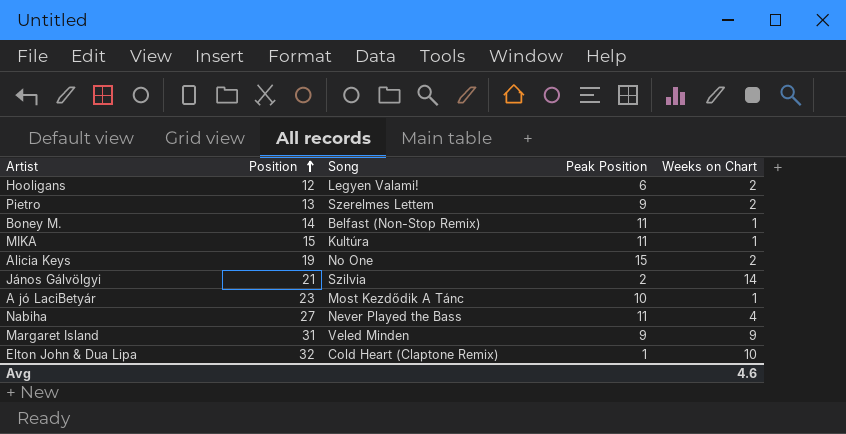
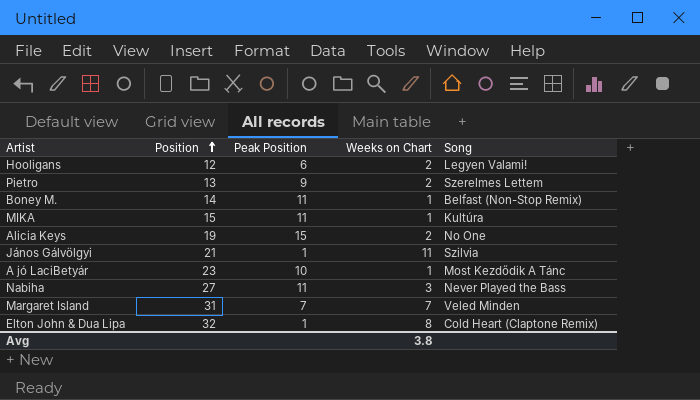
column Song | position: 3 -> 5
János Gálvölgyi | Peak Position: 2 -> 1
János Gálvölgyi | Weeks on Chart: 14 -> 11
Nabiha | Weeks on Chart: 4 -> 3
Margaret Island | Peak Position: 9 -> 7
Margaret Island | Weeks on Chart: 9 -> 7
Elton John & Dua Lipa | Weeks on Chart: 10 -> 8
Avg | Weeks on Chart: 4.6 -> 3.8

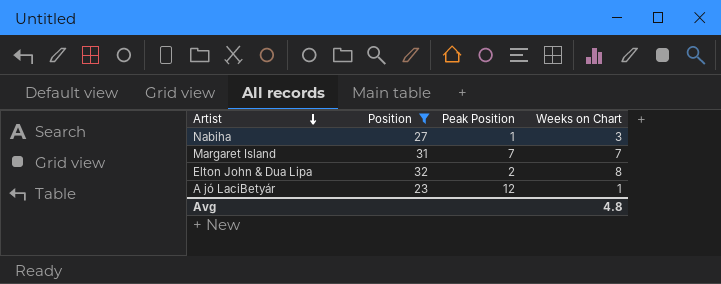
filter: none -> Position >= 23
row order: Position ascending -> Artist descending
column Song | position: 5 -> none
Nabiha | Peak Position: 11 -> 1
Elton John & Dua Lipa | Peak Position: 1 -> 2
A jó LaciBetyár | Peak Position: 10 -> 12
Avg | Weeks on Chart: 3.8 -> 4.8

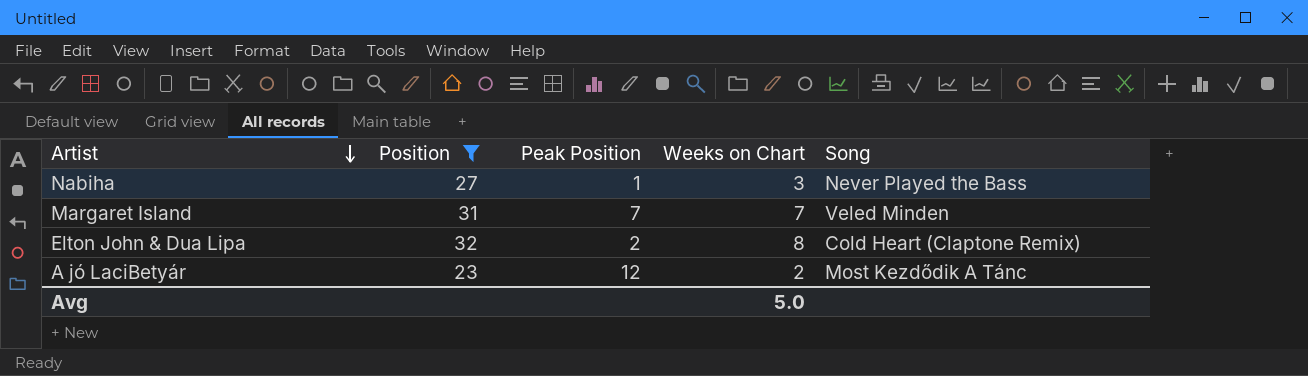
column Song | position: none -> 5
A jó LaciBetyár | Weeks on Chart: 1 -> 2
Avg | Weeks on Chart: 4.8 -> 5.0

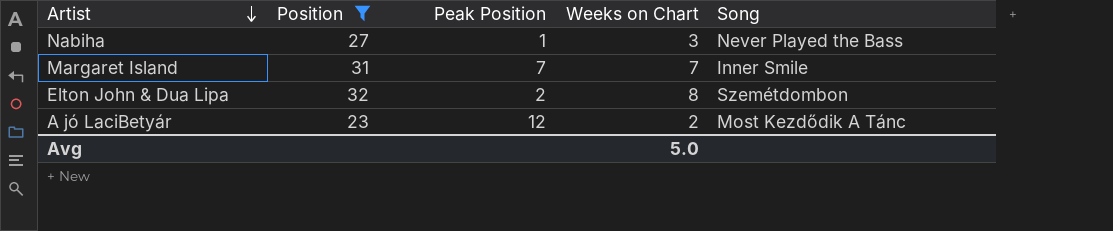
Margaret Island | Song: Veled Minden -> Inner Smile
Elton John & Dua Lipa | Song: Cold Heart (Claptone Remix) -> Szemétdombon

